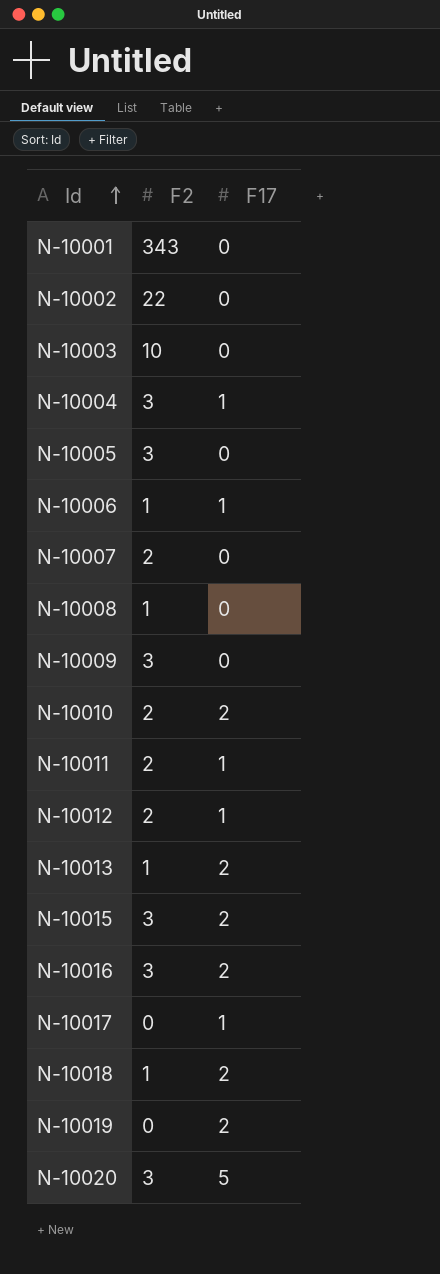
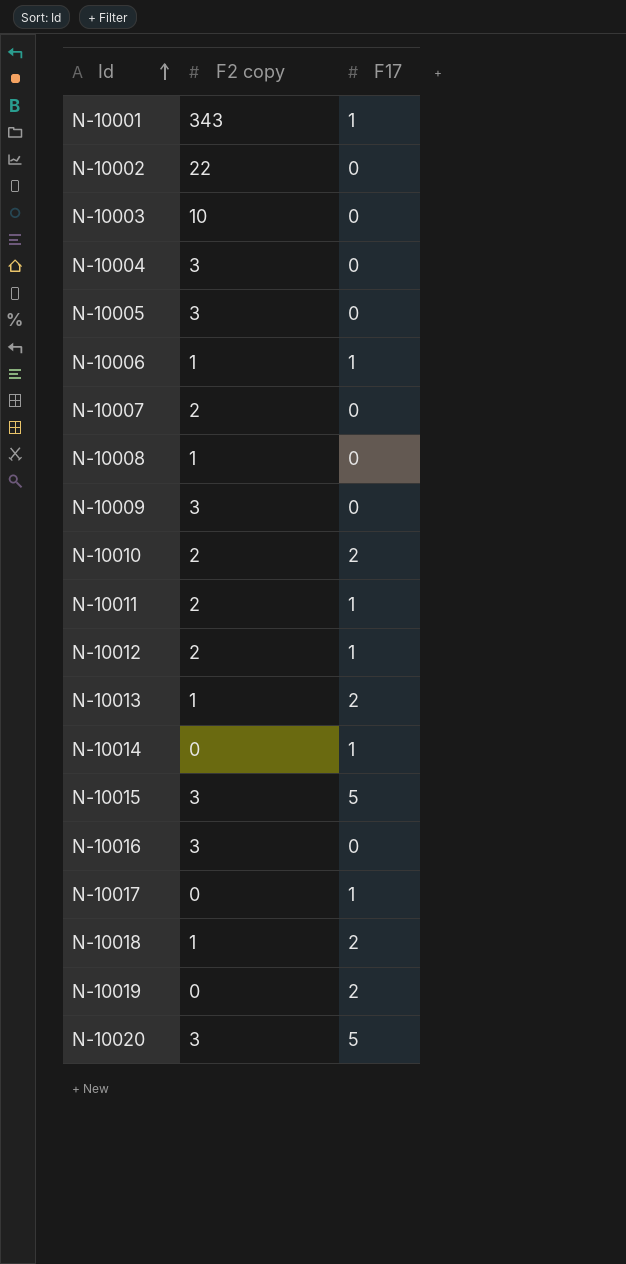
column name: F2 -> F2 copy
N-10001 | F17: 0 -> 1
N-10004 | F17: 1 -> 0
row N-10014: none -> 0 | 1
N-10015 | F17: 2 -> 5
N-10016 | F17: 2 -> 0

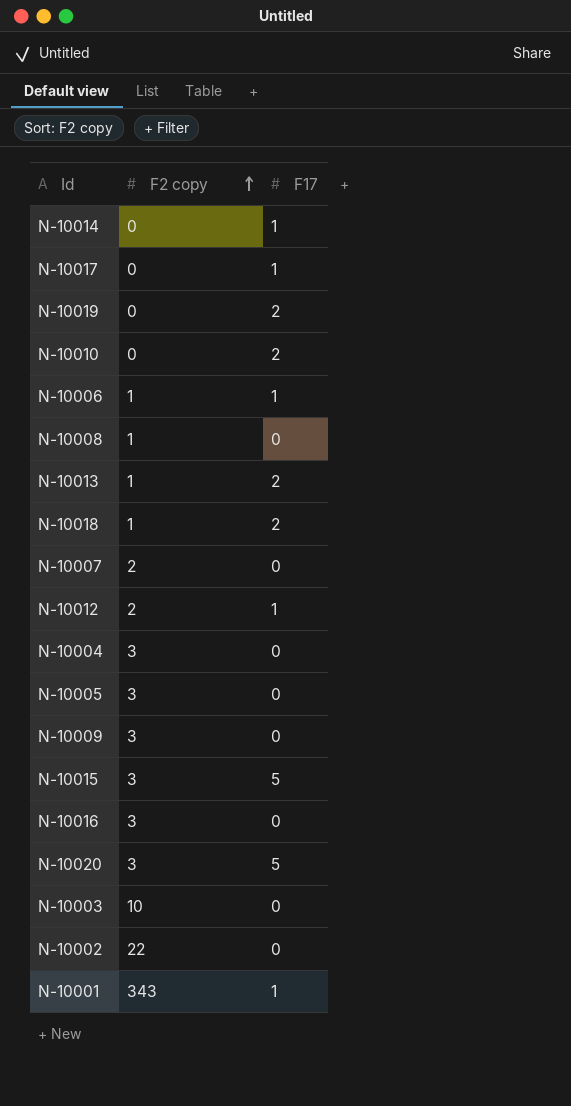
row order: Id ascending -> F2 copy ascending
row N-10011: 2 | 1 -> none
N-10010 | F2 copy: 2 -> 0

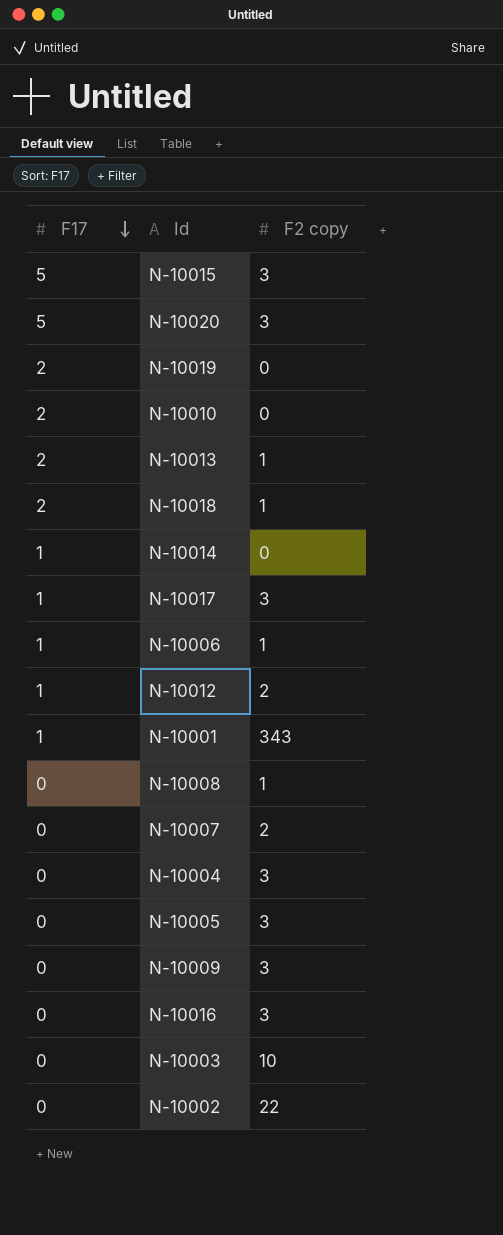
row order: F2 copy ascending -> F17 descending
column F17 | position: 3 -> 1
N-10017 | F2 copy: 0 -> 3

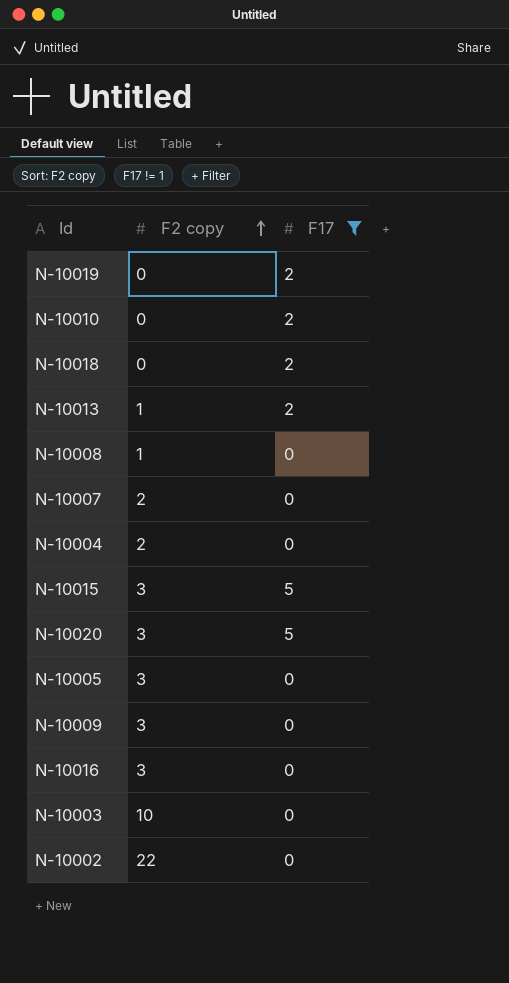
filter: none -> F17 != 1
row order: F17 descending -> F2 copy ascending
column F17 | position: 1 -> 3
N-10018 | F2 copy: 1 -> 0
N-10004 | F2 copy: 3 -> 2

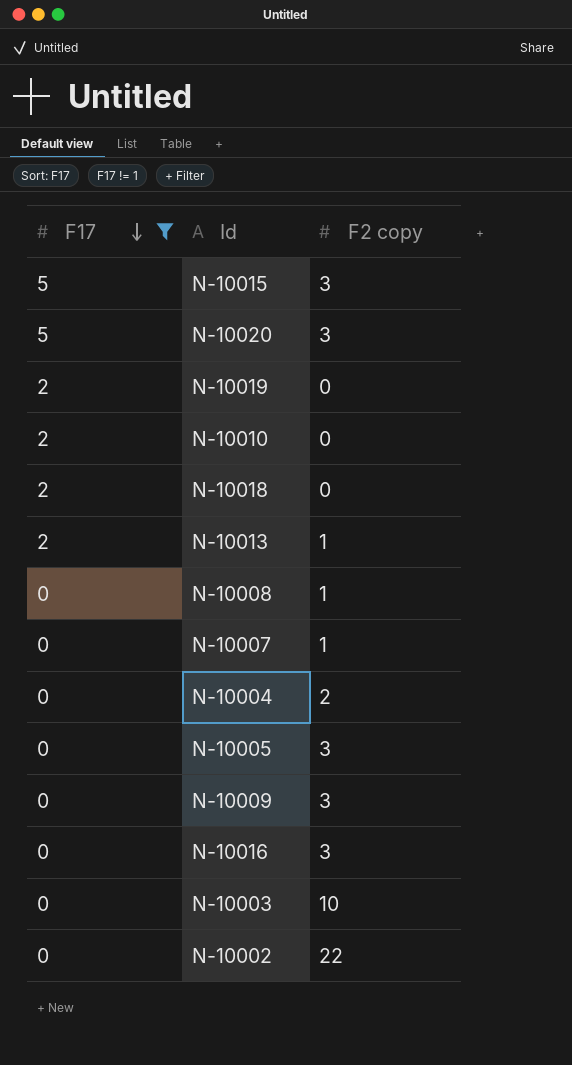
row order: F2 copy ascending -> F17 descending
column F17 | position: 3 -> 1
N-10007 | F2 copy: 2 -> 1

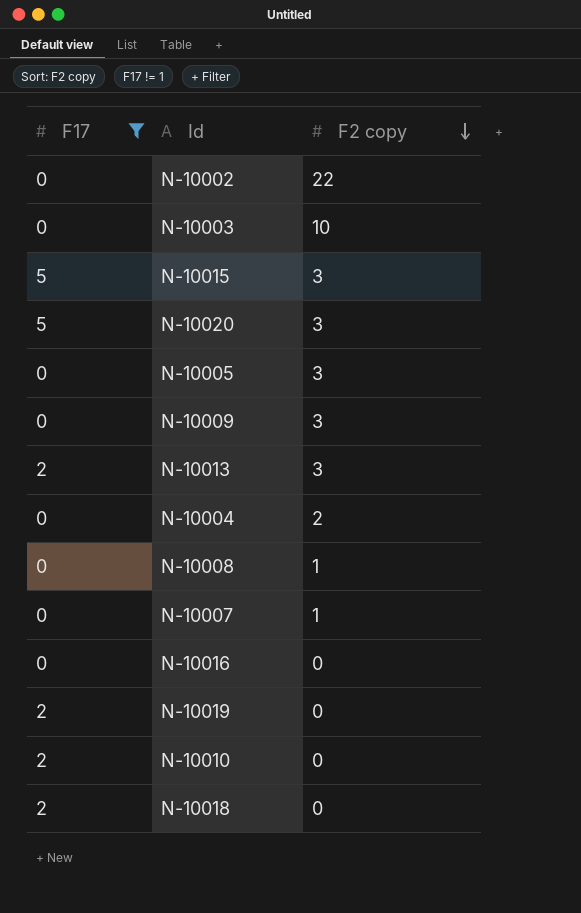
row order: F17 descending -> F2 copy descending
N-10013 | F2 copy: 1 -> 3
N-10016 | F2 copy: 3 -> 0

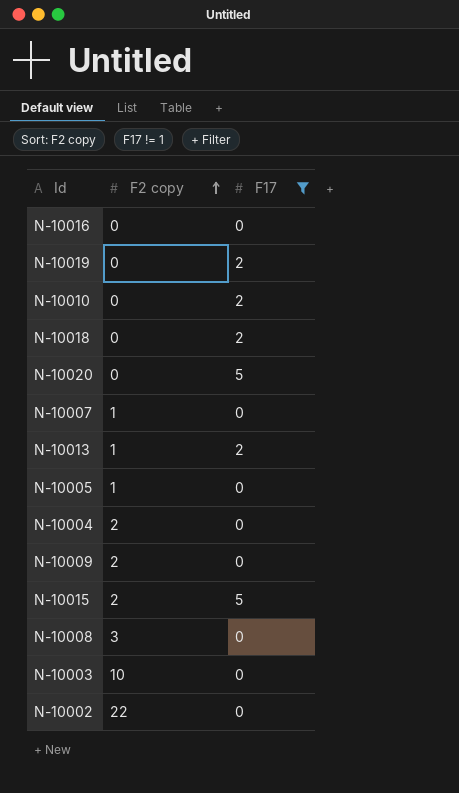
row order: F2 copy descending -> F2 copy ascending
column F17 | position: 1 -> 3
N-10020 | F2 copy: 3 -> 0
N-10013 | F2 copy: 3 -> 1
N-10005 | F2 copy: 3 -> 1
N-10009 | F2 copy: 3 -> 2
N-10015 | F2 copy: 3 -> 2
N-10008 | F2 copy: 1 -> 3

